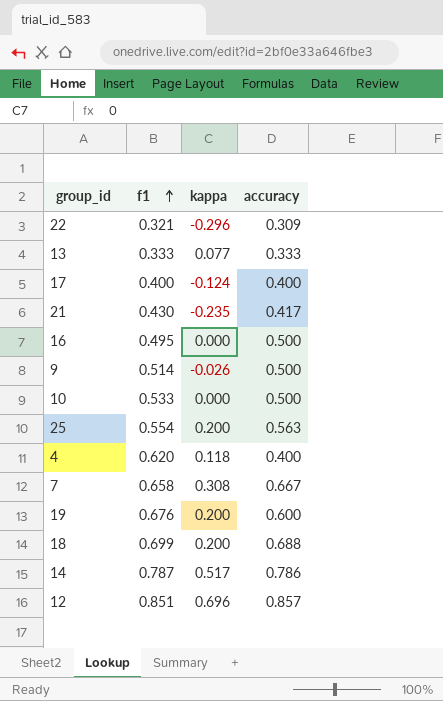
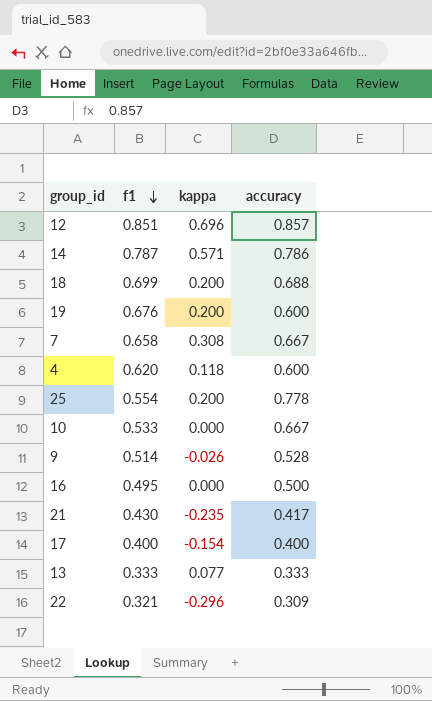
row order: f1 ascending -> f1 descending
14 | kappa: 0.517 -> 0.571
4 | accuracy: 0.400 -> 0.600
25 | accuracy: 0.563 -> 0.778
10 | accuracy: 0.500 -> 0.667
9 | accuracy: 0.500 -> 0.528
17 | kappa: -0.124 -> -0.154

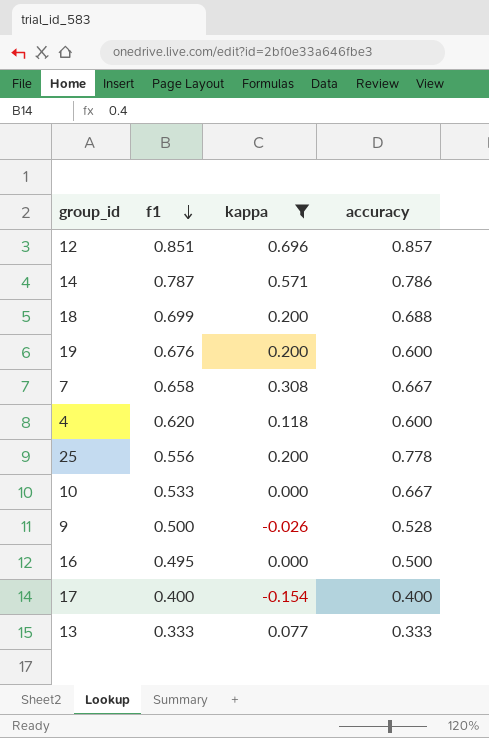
filter: none -> kappa >= -0.154
25 | f1: 0.554 -> 0.556
9 | f1: 0.514 -> 0.500

